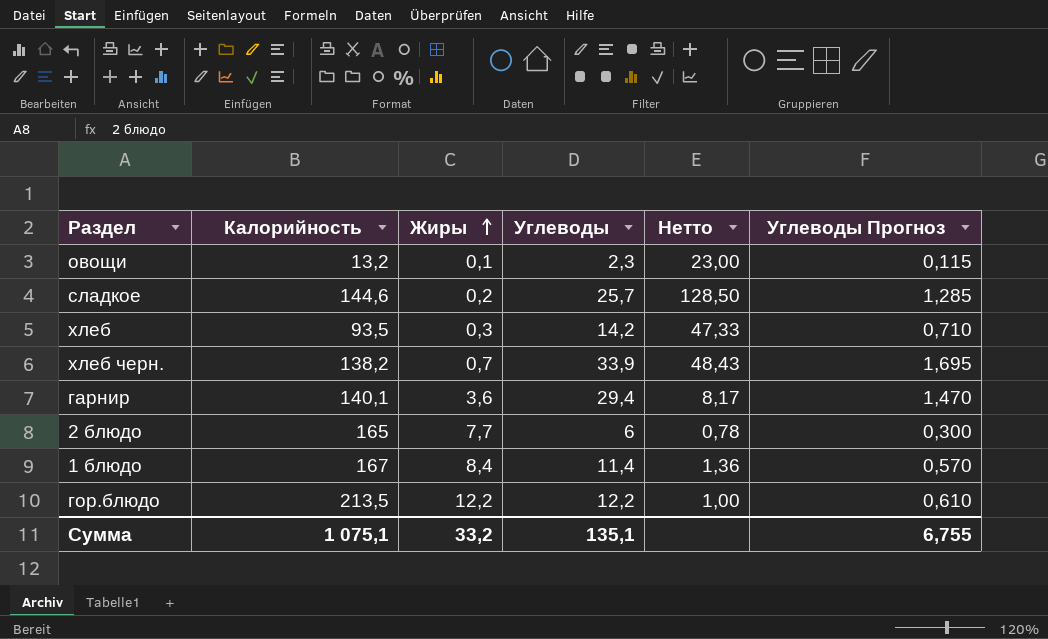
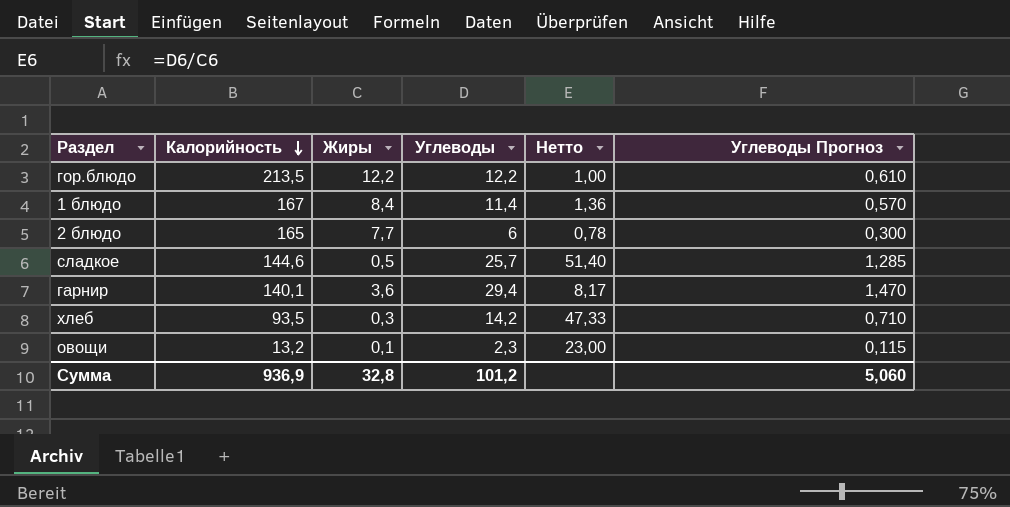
row order: Жиры ascending -> Калорийность descending
row хлеб черн.: 138,2 | 0,7 | 33,9 | 48,43 | 1,695 -> none
сладкое | Жиры: 0,2 -> 0,5
сладкое | Нетто: 128,50 -> 51,40
Сумма | Калорийность: 1 075,1 -> 936,9
Сумма | Жиры: 33,2 -> 32,8
Сумма | Углеводы: 135,1 -> 101,2
Сумма | Углеводы Прогноз: 6,755 -> 5,060

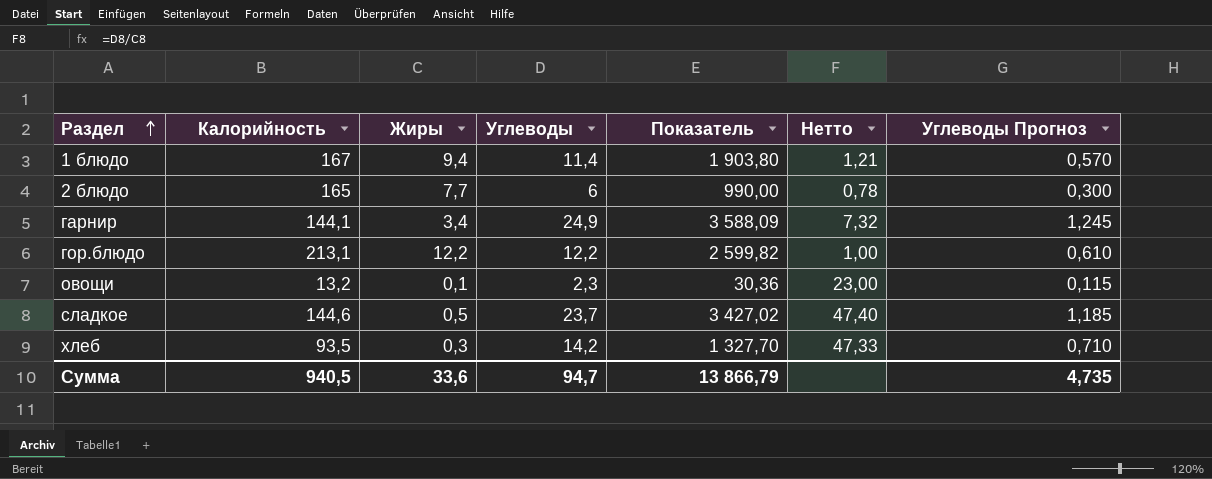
row order: Калорийность descending -> Раздел ascending
column Показатель | formula: none -> [Калорийность] * [Углеводы]
1 блюдо | Жиры: 8,4 -> 9,4
1 блюдо | Нетто: 1,36 -> 1,21
гарнир | Калорийность: 140,1 -> 144,1
гарнир | Жиры: 3,6 -> 3,4
гарнир | Углеводы: 29,4 -> 24,9
гарнир | Нетто: 8,17 -> 7,32
гарнир | Углеводы Прогноз: 1,470 -> 1,245
гор.блюдо | Калорийность: 213,5 -> 213,1
сладкое | Углеводы: 25,7 -> 23,7
сладкое | Нетто: 51,40 -> 47,40
сладкое | Углеводы Прогноз: 1,285 -> 1,185
Сумма | Калорийность: 936,9 -> 940,5
Сумма | Жиры: 32,8 -> 33,6
Сумма | Углеводы: 101,2 -> 94,7
Сумма | Углеводы Прогноз: 5,060 -> 4,735

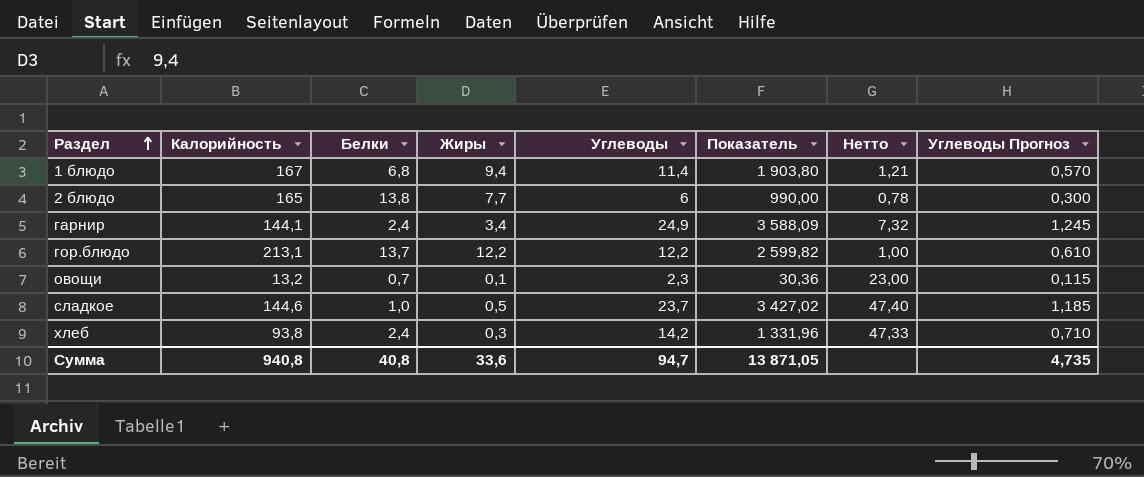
column Белки | position: none -> 3
хлеб | Калорийность: 93,5 -> 93,8
хлеб | Показатель: 1 327,70 -> 1 331,96
Сумма | Калорийность: 940,5 -> 940,8
Сумма | Показатель: 13 866,79 -> 13 871,05

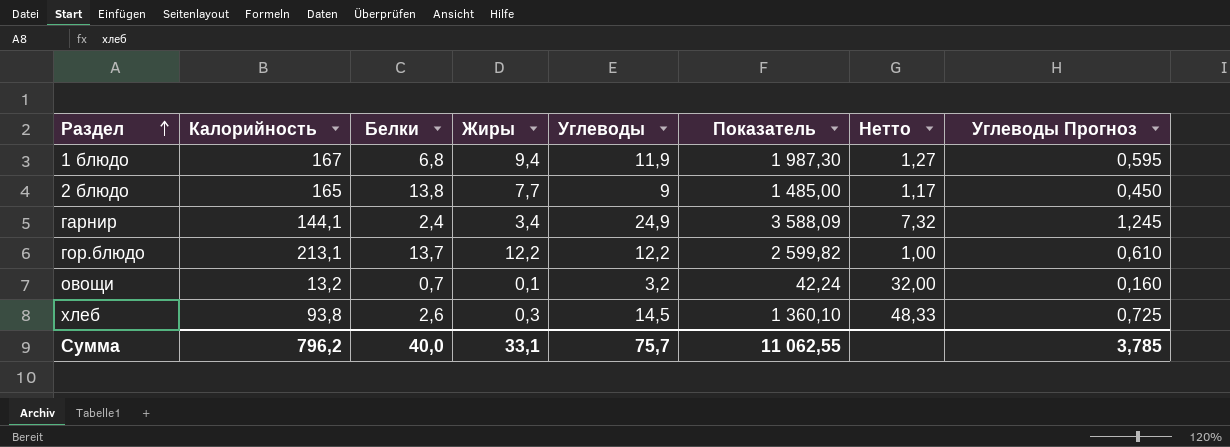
row сладкое: 144,6 | 1,0 | 0,5 | 23,7 | 3 427,02 | 47,40 | 1,185 -> none
1 блюдо | Углеводы: 11,4 -> 11,9
1 блюдо | Показатель: 1 903,80 -> 1 987,30
1 блюдо | Нетто: 1,21 -> 1,27
1 блюдо | Углеводы Прогноз: 0,570 -> 0,595
2 блюдо | Углеводы: 6 -> 9
2 блюдо | Показатель: 990,00 -> 1 485,00
2 блюдо | Нетто: 0,78 -> 1,17
2 блюдо | Углеводы Прогноз: 0,300 -> 0,450
овощи | Углеводы: 2,3 -> 3,2
овощи | Показатель: 30,36 -> 42,24
овощи | Нетто: 23,00 -> 32,00
овощи | Углеводы Прогноз: 0,115 -> 0,160
хлеб | Белки: 2,4 -> 2,6
хлеб | Углеводы: 14,2 -> 14,5
хлеб | Показатель: 1 331,96 -> 1 360,10
хлеб | Нетто: 47,33 -> 48,33
хлеб | Углеводы Прогноз: 0,710 -> 0,725
Сумма | Калорийность: 940,8 -> 796,2
Сумма | Белки: 40,8 -> 40,0
Сумма | Жиры: 33,6 -> 33,1
Сумма | Углеводы: 94,7 -> 75,7
Сумма | Показатель: 13 871,05 -> 11 062,55
Сумма | Углеводы Прогноз: 4,735 -> 3,785

